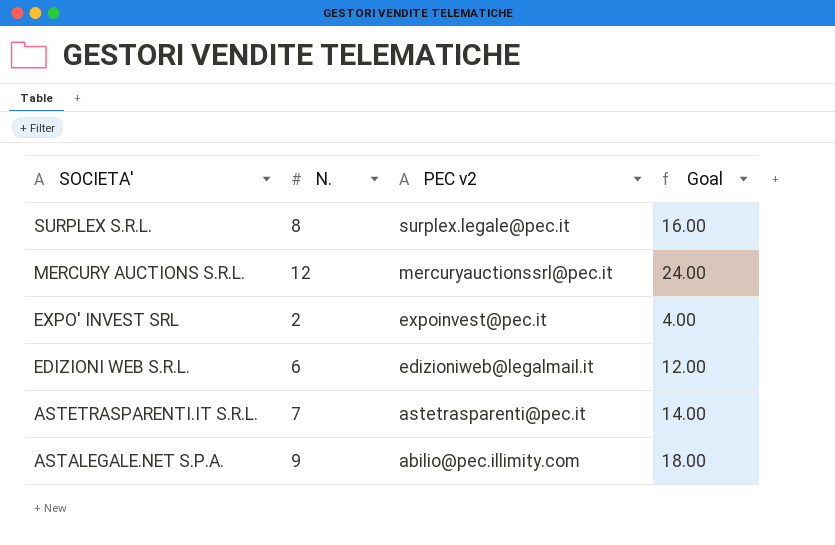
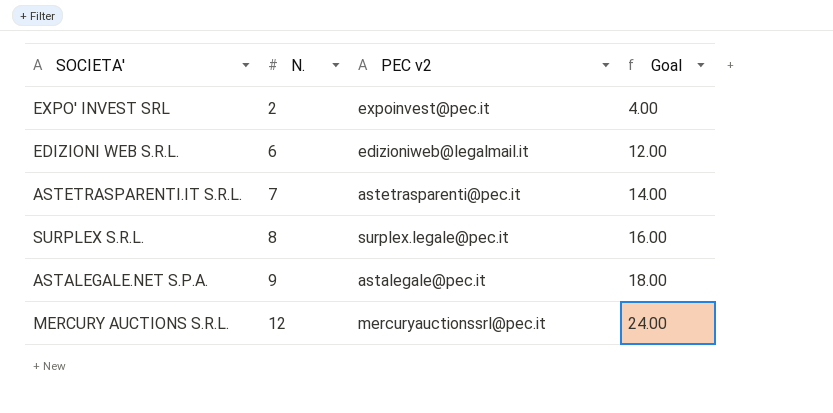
row order: SOCIETA' descending -> N. ascending
ASTALEGALE.NET S.P.A. | PEC v2: abilio@pec.illimity.com -> astalegale@pec.it

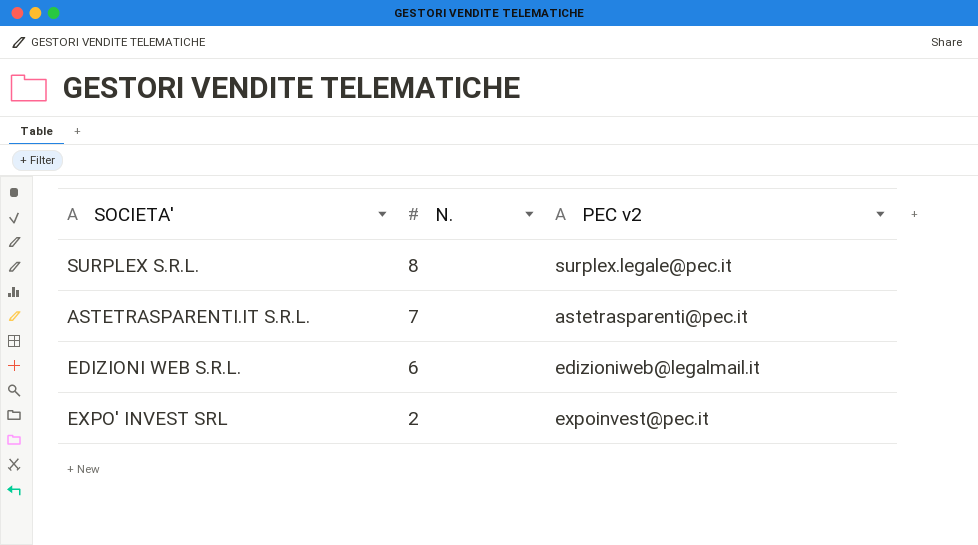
row order: N. ascending -> N. descending
column Goal | formula: [N.] * 2 -> none
row ASTALEGALE.NET S.P.A.: 9 | astalegale@pec.it | 18.00 -> none
row MERCURY AUCTIONS S.R.L.: 12 | mercuryauctionssrl@pec.it | 24.00 -> none

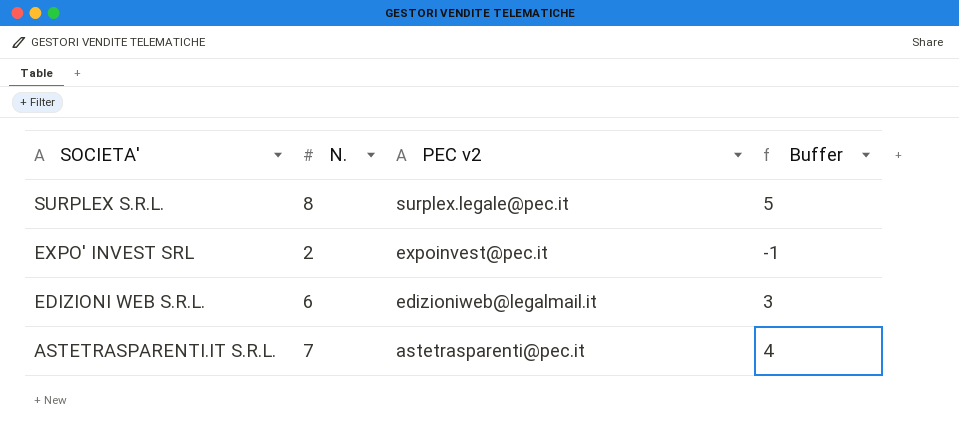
row order: N. descending -> SOCIETA' descending
column Buffer | formula: none -> [N.] - 3

